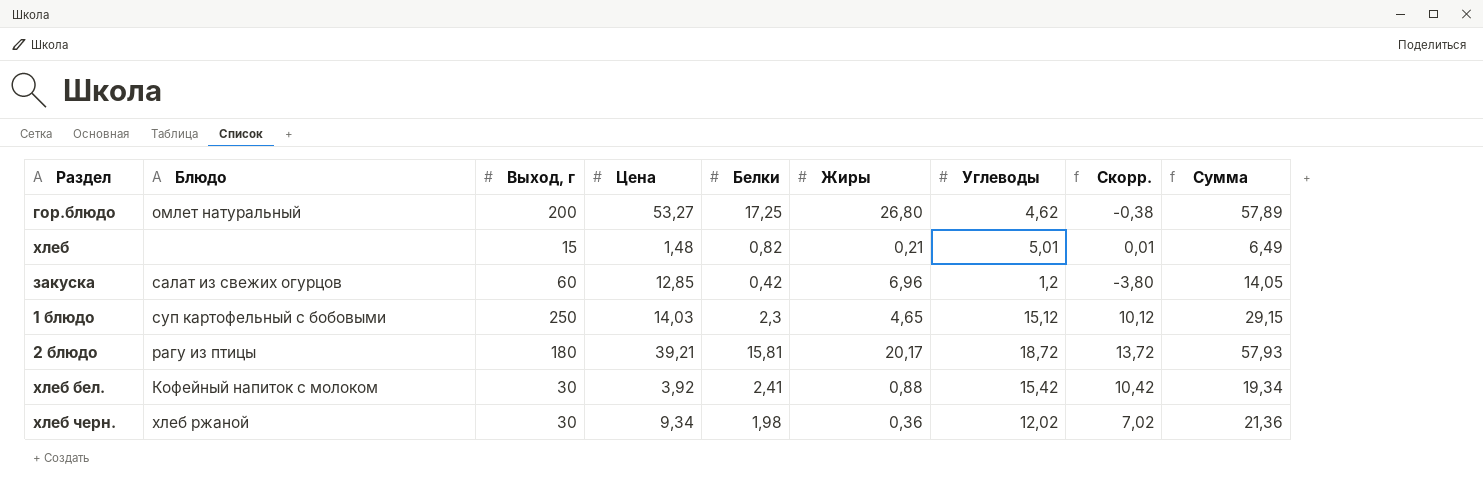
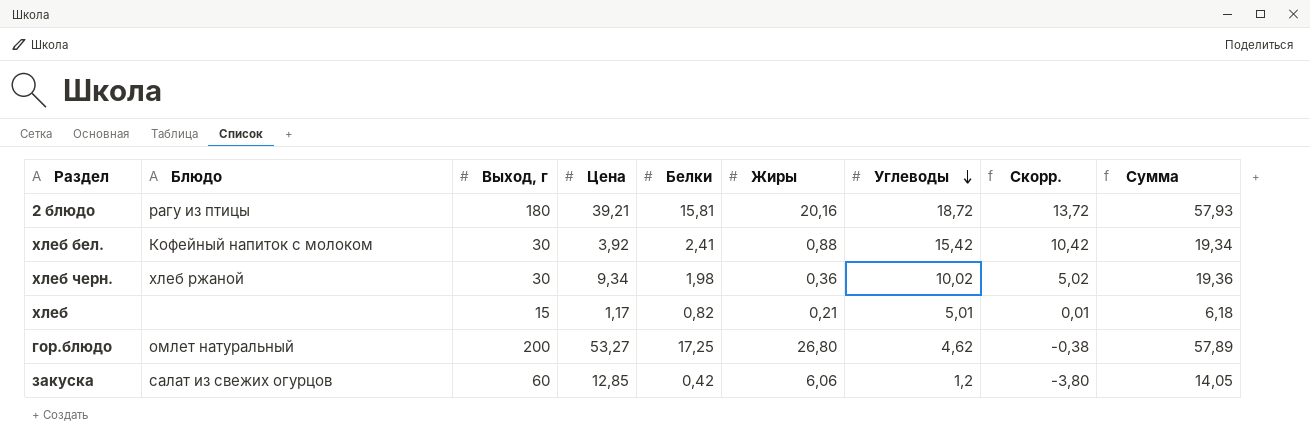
row order: none -> Углеводы descending
row 1 блюдо: суп картофельный с бобовыми | 250 | 14,03 | 2,3 | 4,65 | 15,12 | 10,12 | 29,15 -> none
2 блюдо | Жиры: 20,17 -> 20,16
хлеб черн. | Углеводы: 12,02 -> 10,02
хлеб черн. | Скорр.: 7,02 -> 5,02
хлеб черн. | Сумма: 21,36 -> 19,36
хлеб | Цена: 1,48 -> 1,17
хлеб | Сумма: 6,49 -> 6,18
закуска | Жиры: 6,96 -> 6,06

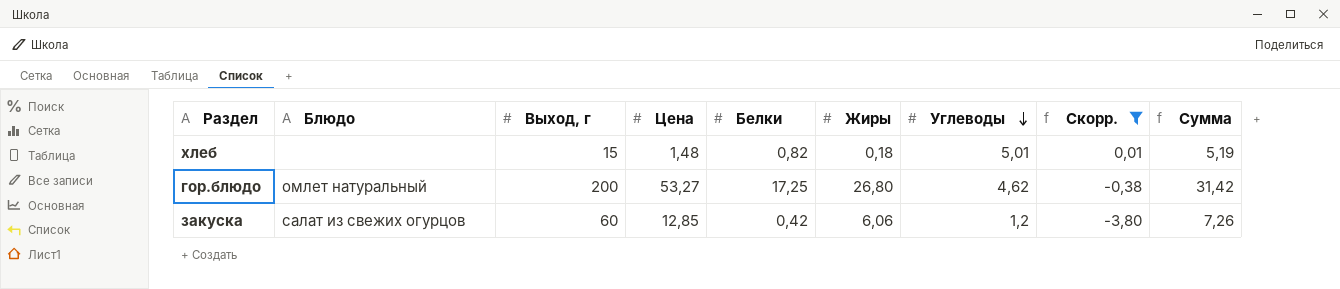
filter: none -> Скорр. <= 0,01
column Сумма | formula: [Цена] + [Углеводы] -> [Жиры] + [Углеводы]
хлеб | Цена: 1,17 -> 1,48
хлеб | Жиры: 0,21 -> 0,18

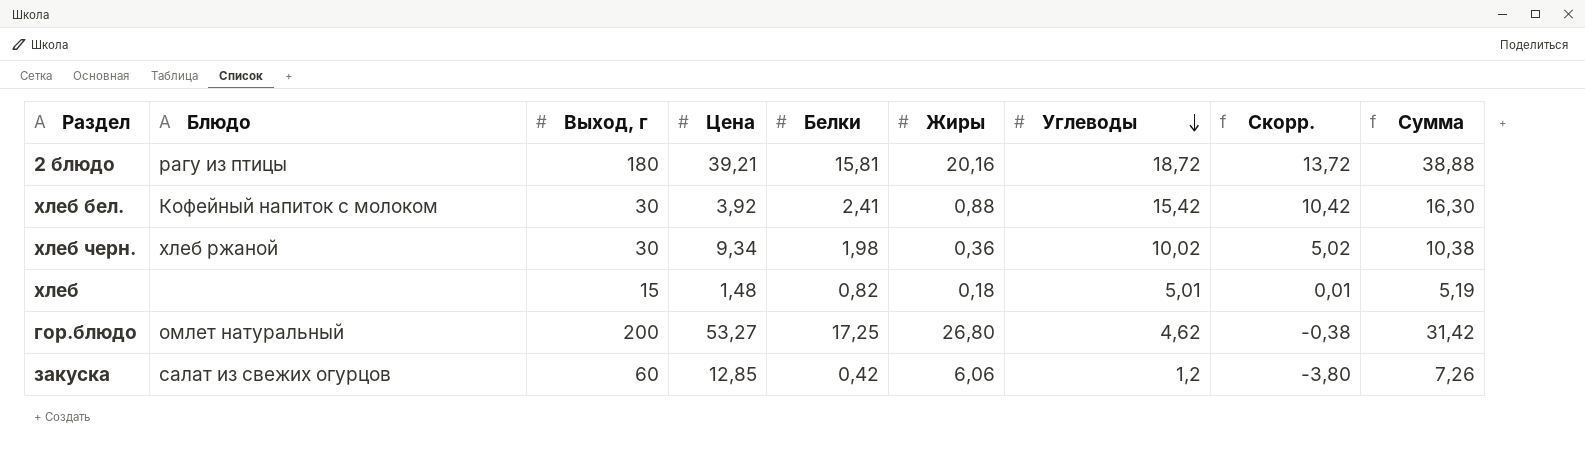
filter: Скорр. <= 0,01 -> none

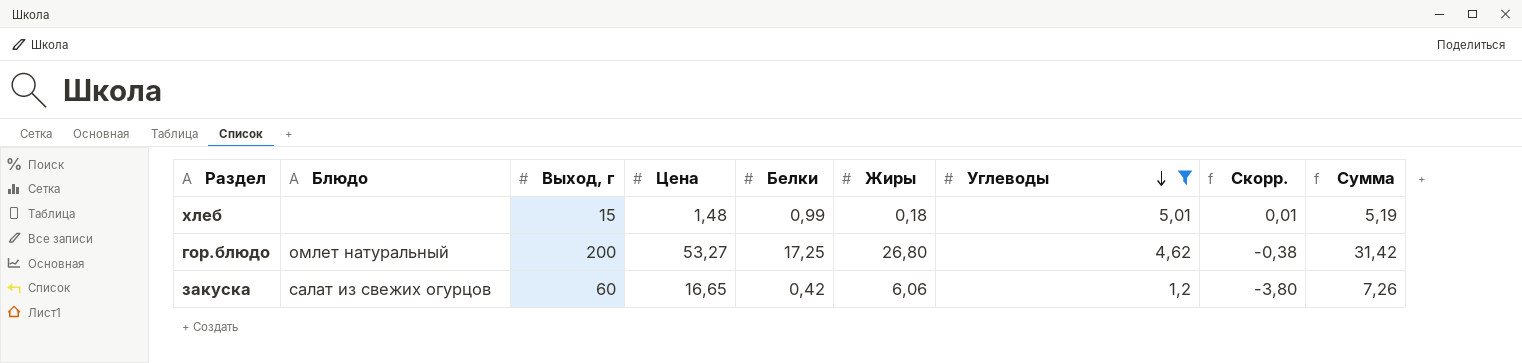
filter: none -> Углеводы <= 5,01
хлеб | Белки: 0,82 -> 0,99
закуска | Цена: 12,85 -> 16,65

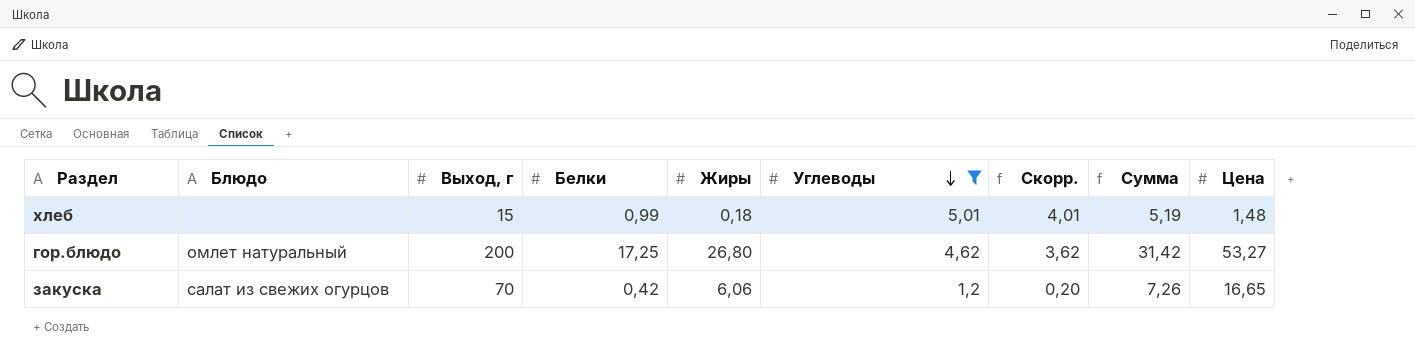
column Скорр. | formula: [Углеводы] - 5 -> [Углеводы] - 1
column Цена | position: 4 -> 9
закуска | Выход, г: 60 -> 70

